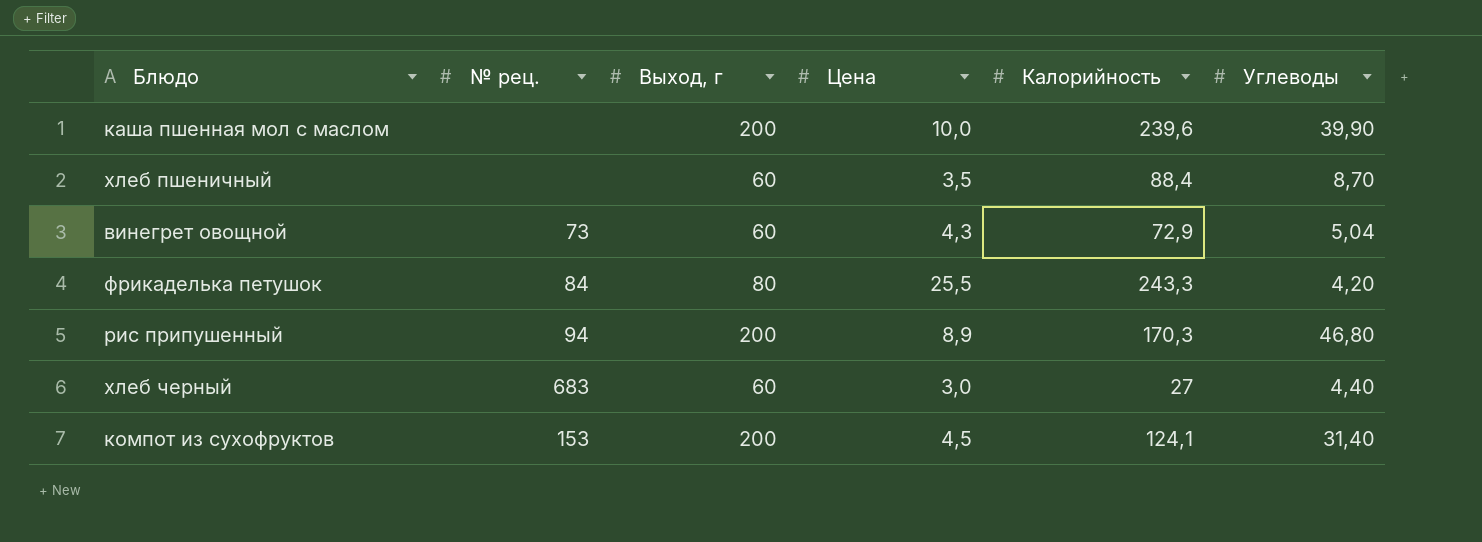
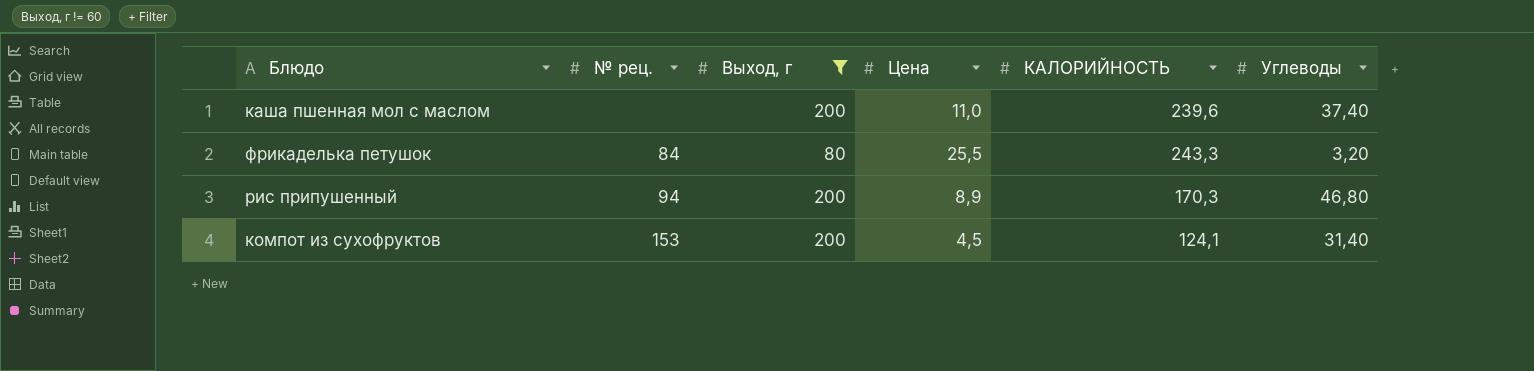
filter: none -> Выход, г != 60
column name: Калорийность -> КАЛОРИЙНОСТЬ
каша пшенная мол с маслом | Цена: 10,0 -> 11,0
каша пшенная мол с маслом | Углеводы: 39,90 -> 37,40
фрикаделька петушок | Углеводы: 4,20 -> 3,20

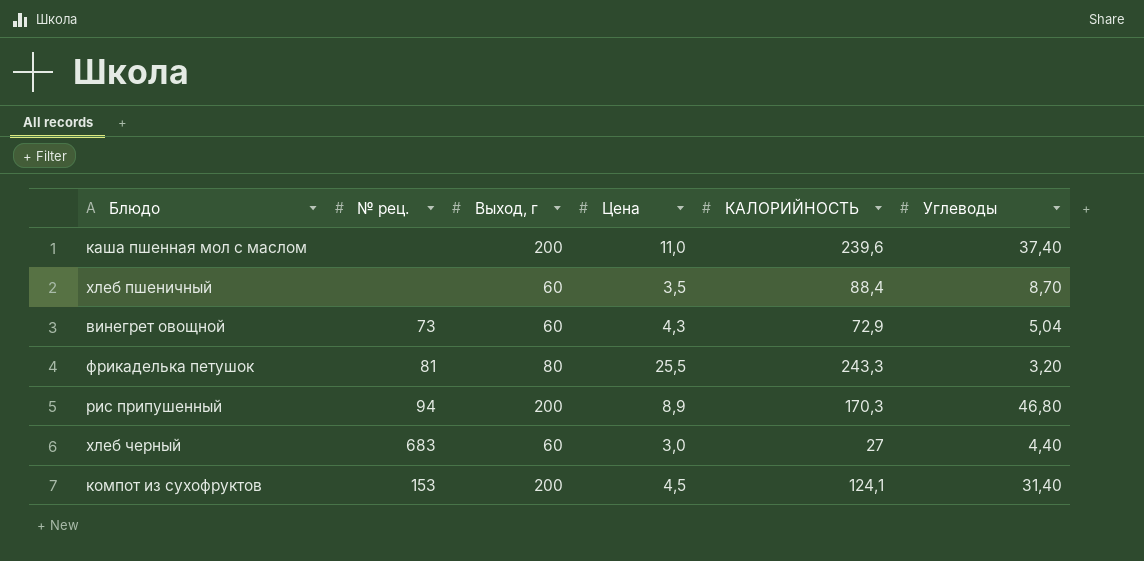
filter: Выход, г != 60 -> none
фрикаделька петушок | № рец.: 84 -> 81

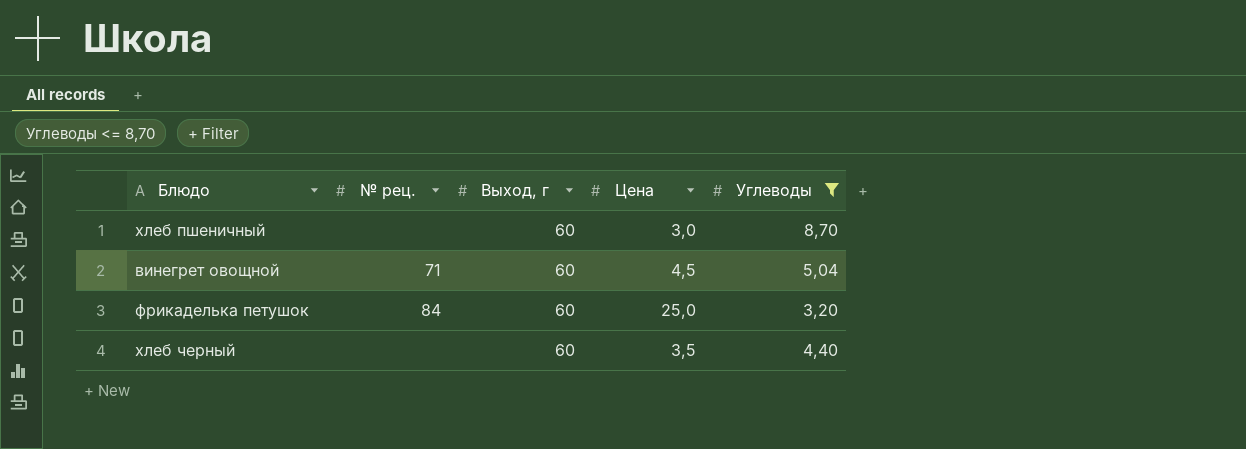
filter: none -> Углеводы <= 8,70
column КАЛОРИЙНОСТЬ | position: 5 -> none
хлеб пшеничный | Цена: 3,5 -> 3,0
винегрет овощной | № рец.: 73 -> 71
винегрет овощной | Цена: 4,3 -> 4,5
фрикаделька петушок | № рец.: 81 -> 84
фрикаделька петушок | Выход, г: 80 -> 60
фрикаделька петушок | Цена: 25,5 -> 25,0
хлеб черный | № рец.: 683 -> none
хлеб черный | Цена: 3,0 -> 3,5

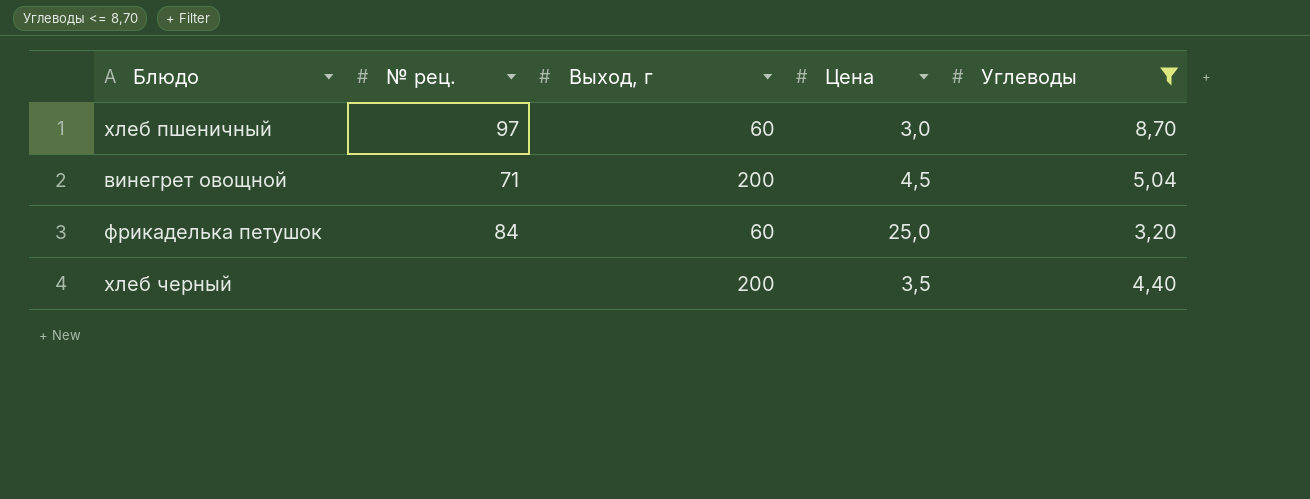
хлеб пшеничный | № рец.: none -> 97
винегрет овощной | Выход, г: 60 -> 200
хлеб черный | Выход, г: 60 -> 200

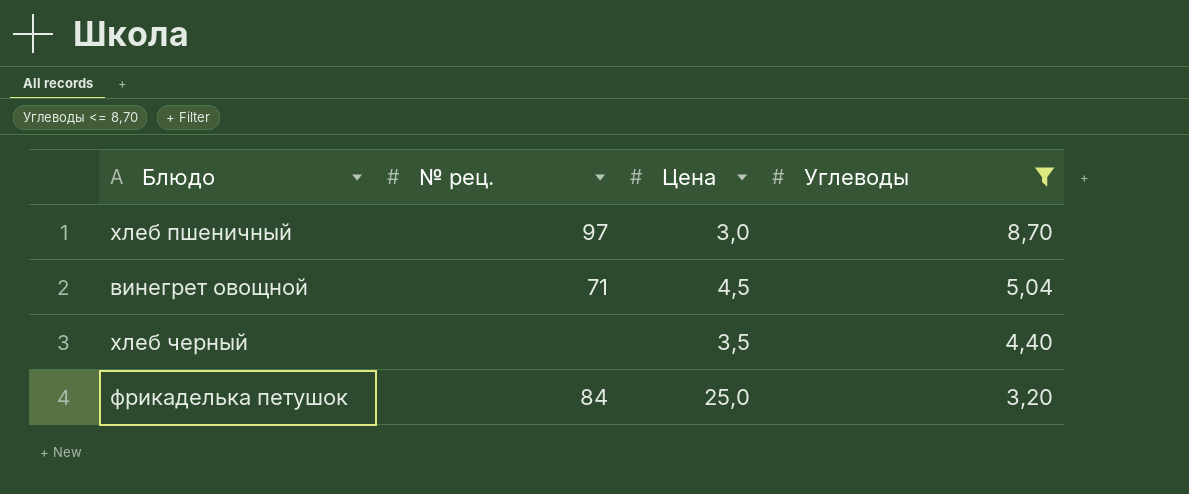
row order: none -> Углеводы descending
column Выход, г | position: 3 -> none

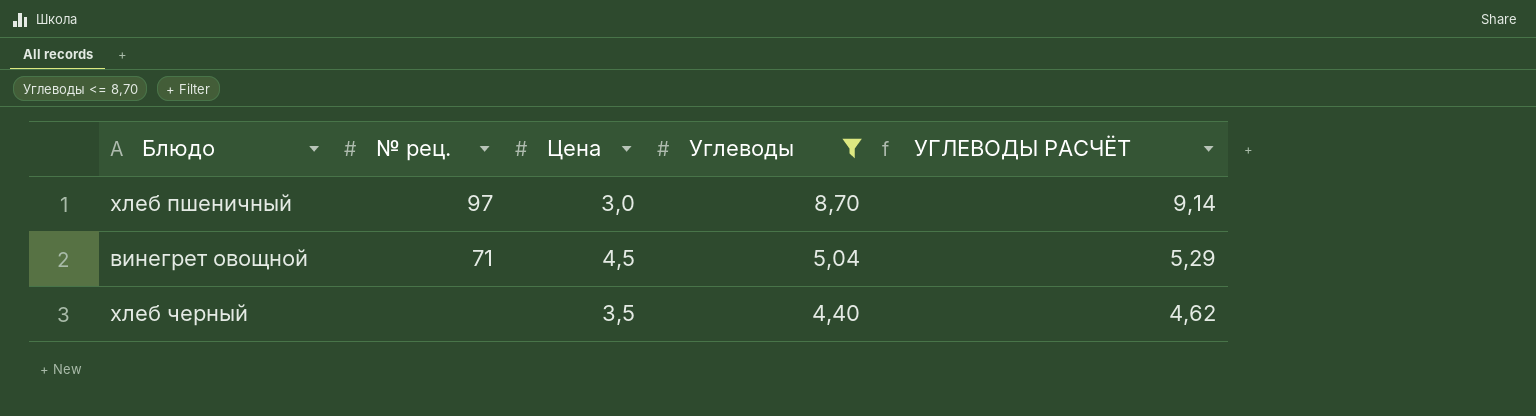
column УГЛЕВОДЫ РАСЧЁТ | formula: none -> [Углеводы] * 1,05
row фрикаделька петушок: 84 | 25,0 | 3,20 -> none

